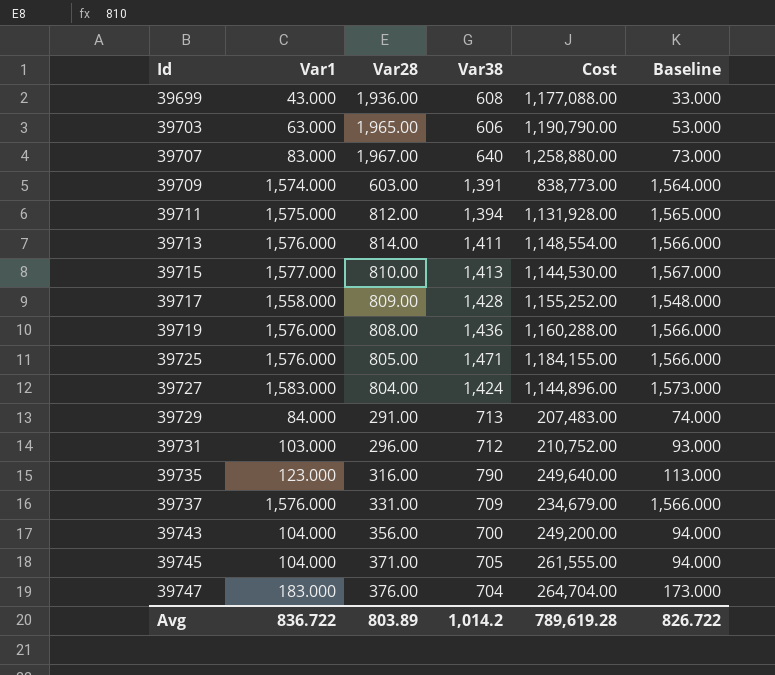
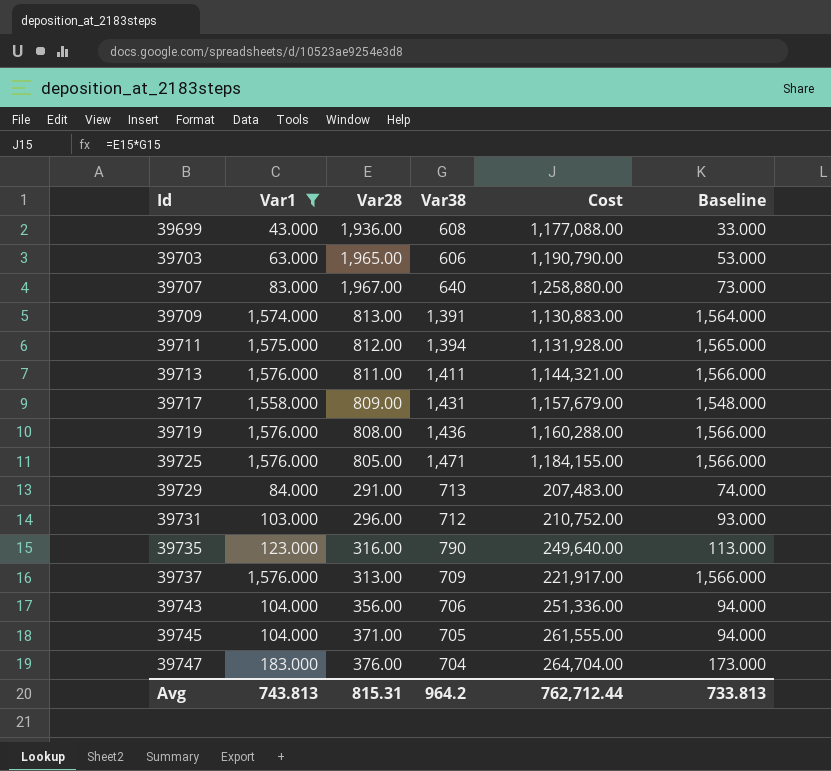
filter: none -> Var1 <= 1,576.000
39709 | Var28: 603.00 -> 813.00
39709 | Cost: 838,773.00 -> 1,130,883.00
39713 | Var28: 814.00 -> 811.00
39713 | Cost: 1,148,554.00 -> 1,144,321.00
39717 | Var38: 1,428 -> 1,431
39717 | Cost: 1,155,252.00 -> 1,157,679.00
39737 | Var28: 331.00 -> 313.00
39737 | Cost: 234,679.00 -> 221,917.00
39743 | Var38: 700 -> 706
39743 | Cost: 249,200.00 -> 251,336.00
Avg | Var1: 836.722 -> 743.813
Avg | Var28: 803.89 -> 815.31
Avg | Var38: 1,014.2 -> 964.2
Avg | Cost: 789,619.28 -> 762,712.44
Avg | Baseline: 826.722 -> 733.813

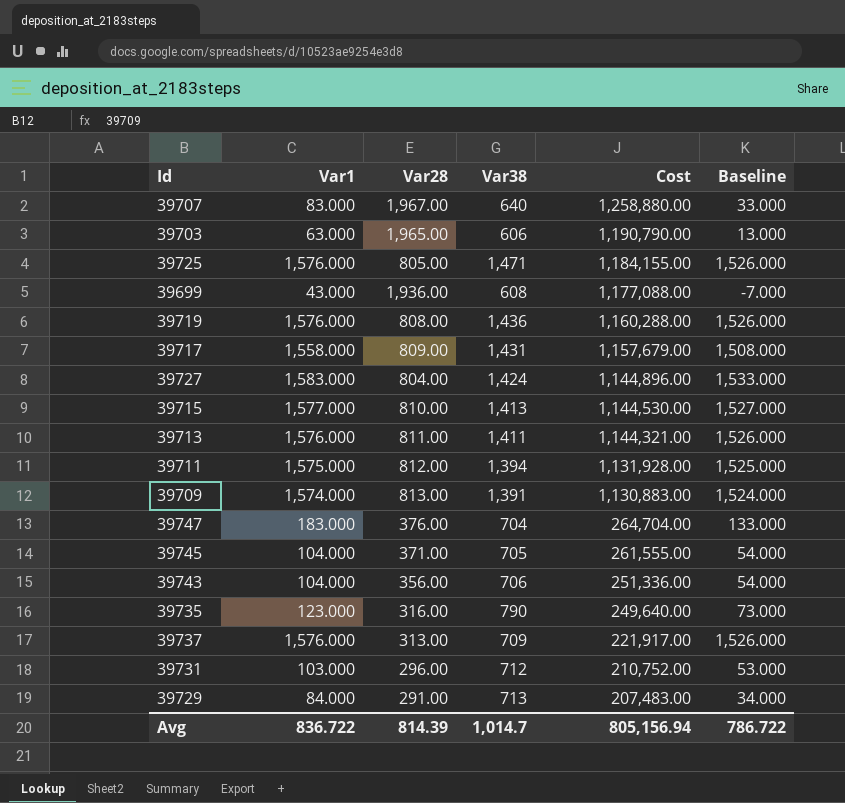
filter: Var1 <= 1,576.000 -> none
row order: Id ascending -> Cost descending
column Baseline | formula: [Var1] - 10 -> [Var1] - 50
Avg | Var1: 743.813 -> 836.722
Avg | Var28: 815.31 -> 814.39
Avg | Var38: 964.2 -> 1,014.7
Avg | Cost: 762,712.44 -> 805,156.94
Avg | Baseline: 733.813 -> 786.722

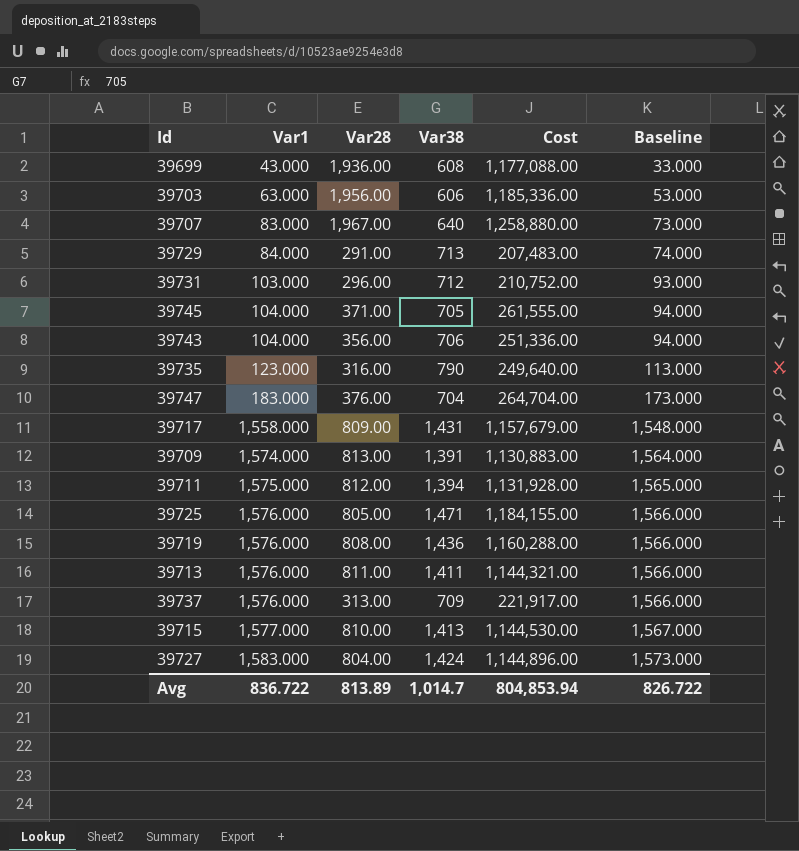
row order: Cost descending -> Var1 ascending
column Baseline | formula: [Var1] - 50 -> [Var1] - 10
39703 | Var28: 1,965.00 -> 1,956.00
39703 | Cost: 1,190,790.00 -> 1,185,336.00
Avg | Var28: 814.39 -> 813.89
Avg | Cost: 805,156.94 -> 804,853.94
Avg | Baseline: 786.722 -> 826.722

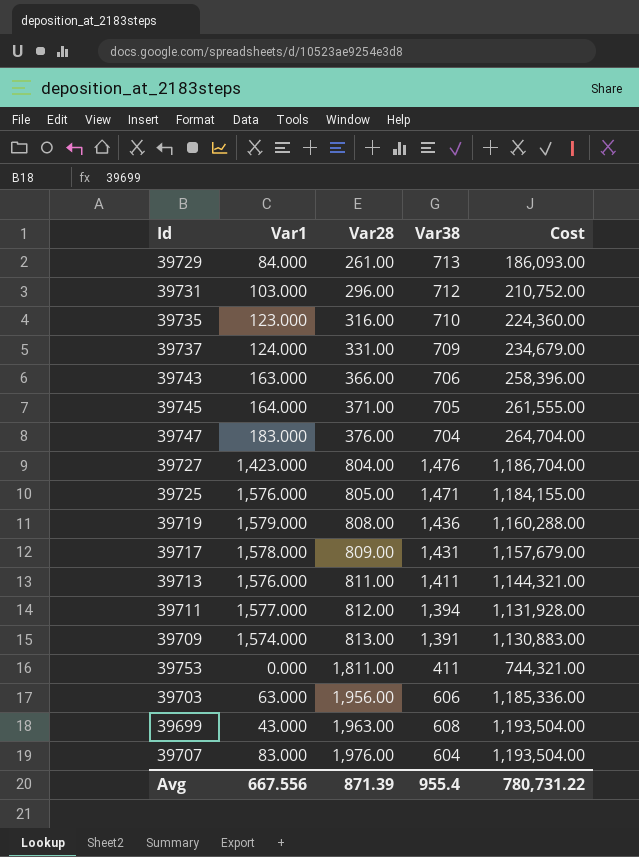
row order: Var1 ascending -> Var28 ascending
column Baseline | formula: [Var1] - 10 -> none
row 39715: 1,577.000 | 810.00 | 1,413 | 1,144,530.00 | 1,567.000 -> none
39729 | Var28: 291.00 -> 261.00
39729 | Cost: 207,483.00 -> 186,093.00
39735 | Var38: 790 -> 710
39735 | Cost: 249,640.00 -> 224,360.00
39737 | Var1: 1,576.000 -> 124.000
39737 | Var28: 313.00 -> 331.00
39737 | Cost: 221,917.00 -> 234,679.00
39743 | Var1: 104.000 -> 163.000
39743 | Var28: 356.00 -> 366.00
39743 | Cost: 251,336.00 -> 258,396.00
39745 | Var1: 104.000 -> 164.000
39727 | Var1: 1,583.000 -> 1,423.000
39727 | Var38: 1,424 -> 1,476
39727 | Cost: 1,144,896.00 -> 1,186,704.00
39719 | Var1: 1,576.000 -> 1,579.000
39717 | Var1: 1,558.000 -> 1,578.000
39711 | Var1: 1,575.000 -> 1,577.000
row 39753: none -> 0.000 | 1,811.00 | 411 | 744,321.00
39699 | Var28: 1,936.00 -> 1,963.00
39699 | Cost: 1,177,088.00 -> 1,193,504.00
39707 | Var28: 1,967.00 -> 1,976.00
39707 | Var38: 640 -> 604
39707 | Cost: 1,258,880.00 -> 1,193,504.00
Avg | Var1: 836.722 -> 667.556
Avg | Var28: 813.89 -> 871.39
Avg | Var38: 1,014.7 -> 955.4
Avg | Cost: 804,853.94 -> 780,731.22

